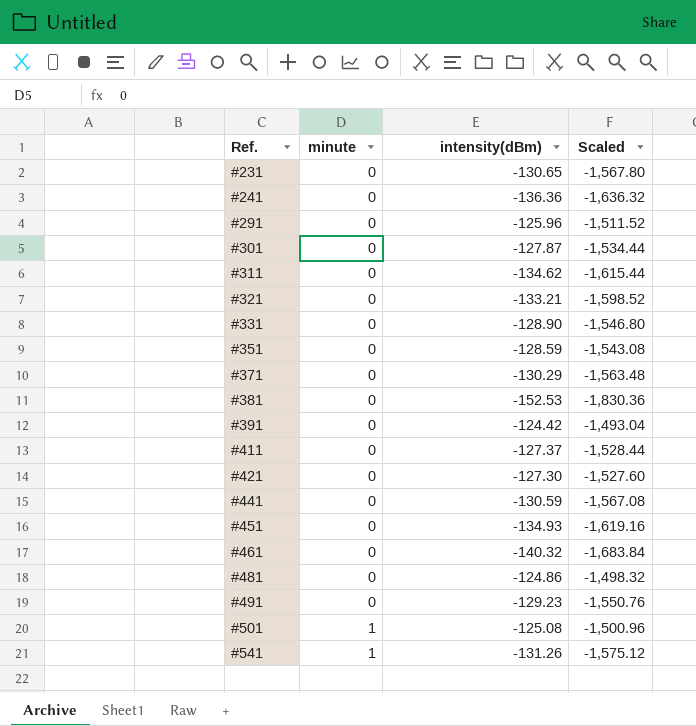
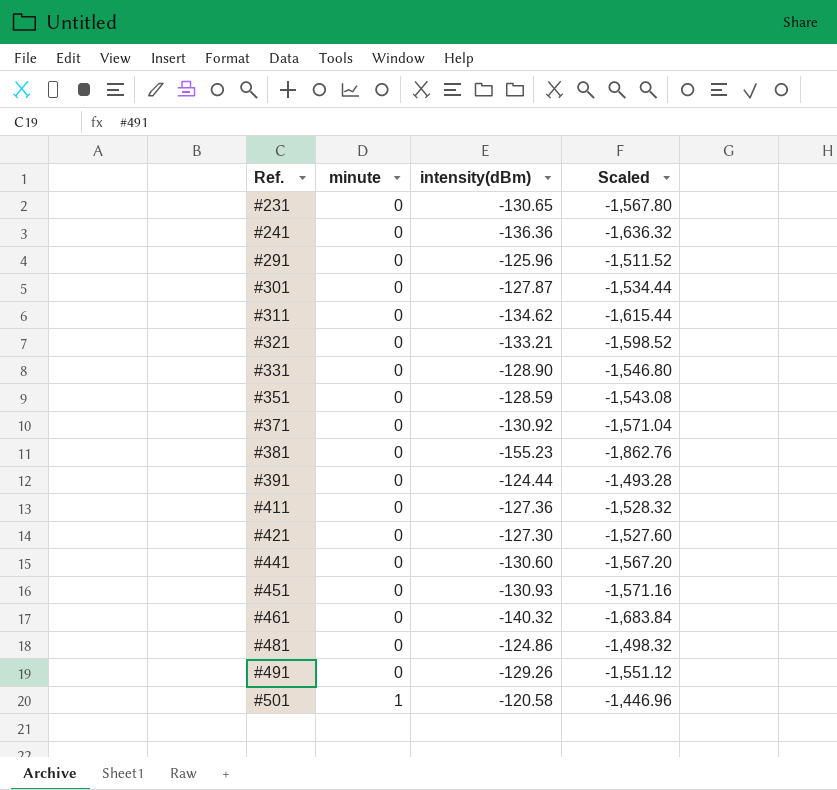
row #541: 1 | -131.26 | -1,575.12 -> none
#371 | intensity(dBm): -130.29 -> -130.92
#371 | Scaled: -1,563.48 -> -1,571.04
#381 | intensity(dBm): -152.53 -> -155.23
#381 | Scaled: -1,830.36 -> -1,862.76
#391 | intensity(dBm): -124.42 -> -124.44
#391 | Scaled: -1,493.04 -> -1,493.28
#411 | intensity(dBm): -127.37 -> -127.36
#411 | Scaled: -1,528.44 -> -1,528.32
#441 | intensity(dBm): -130.59 -> -130.60
#441 | Scaled: -1,567.08 -> -1,567.20
#451 | intensity(dBm): -134.93 -> -130.93
#451 | Scaled: -1,619.16 -> -1,571.16
#491 | intensity(dBm): -129.23 -> -129.26
#491 | Scaled: -1,550.76 -> -1,551.12
#501 | intensity(dBm): -125.08 -> -120.58
#501 | Scaled: -1,500.96 -> -1,446.96

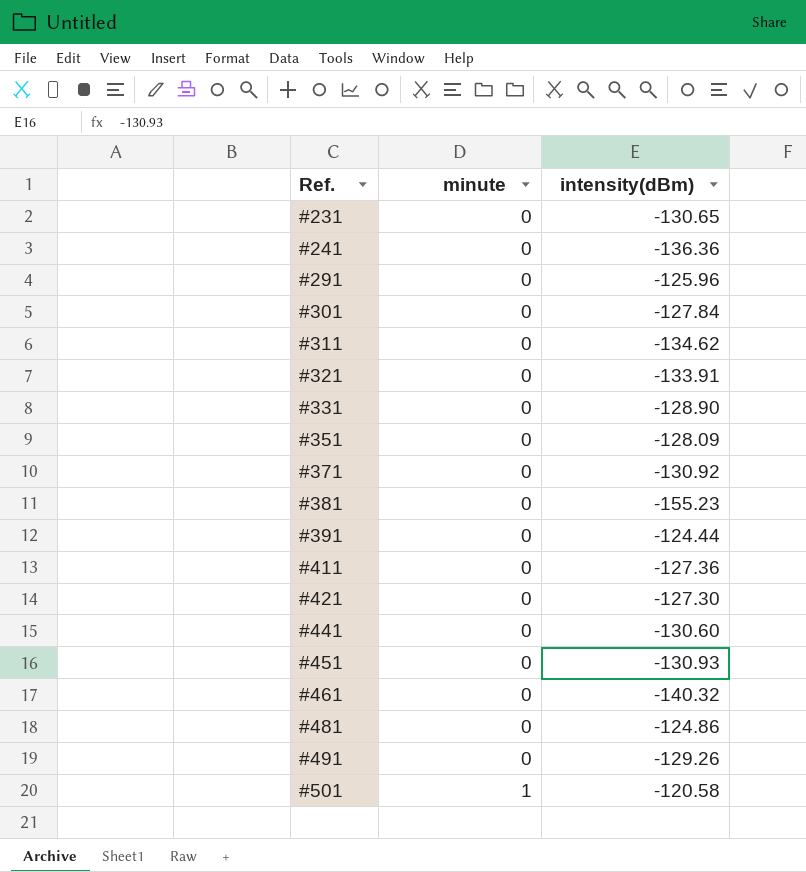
column Scaled | formula: [intensity(dBm)] * 12 -> none
#301 | intensity(dBm): -127.87 -> -127.84
#321 | intensity(dBm): -133.21 -> -133.91
#351 | intensity(dBm): -128.59 -> -128.09

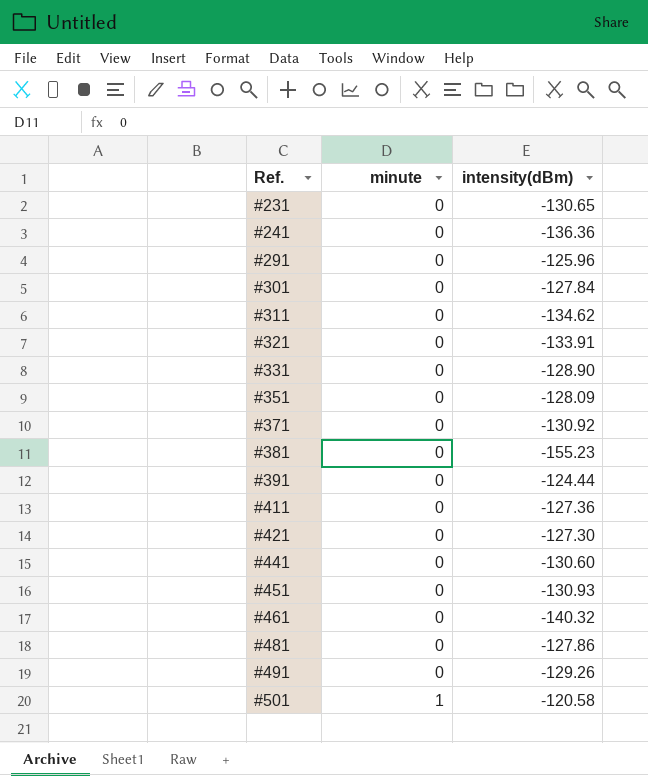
#481 | intensity(dBm): -124.86 -> -127.86

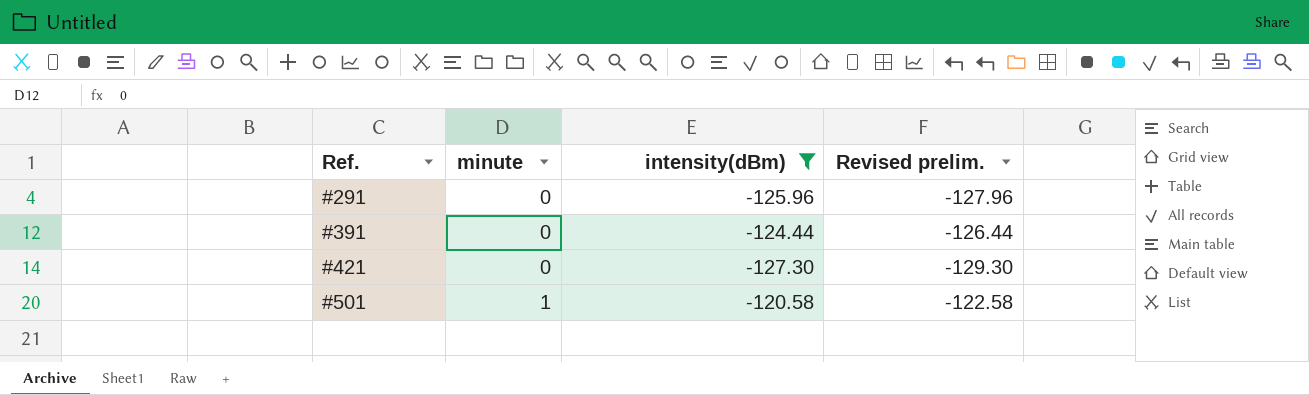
filter: none -> intensity(dBm) >= -127.30
column Revised prelim. | formula: none -> [intensity(dBm)] - 2

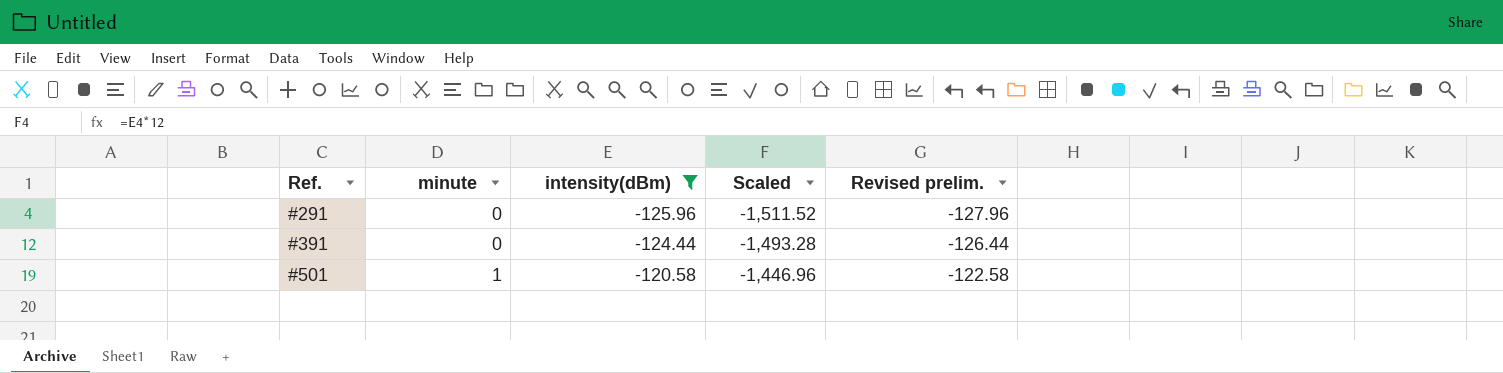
column Scaled | formula: none -> [intensity(dBm)] * 12
row #421: 0 | -127.30 | -129.30 -> none

